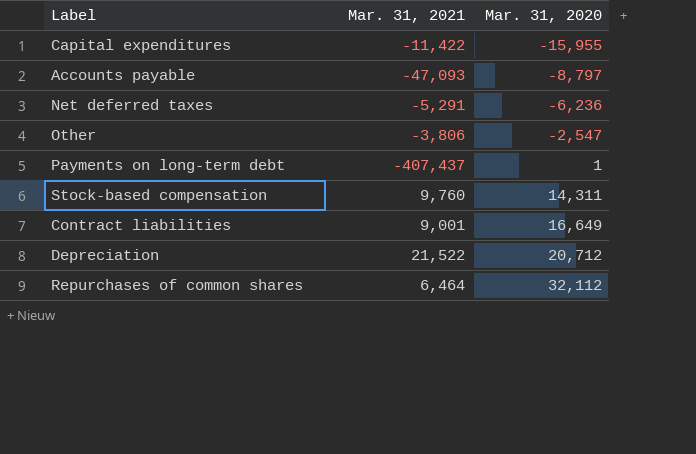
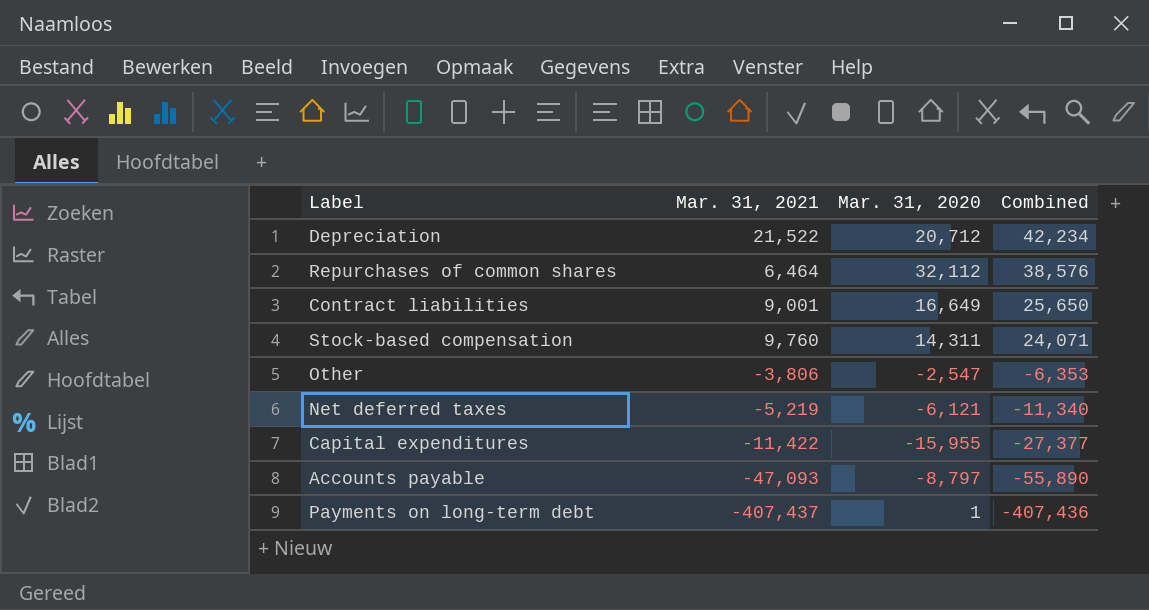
row order: Mar. 31, 2020 ascending -> Combined descending
column Combined | formula: none -> [Mar. 31, 2021] + [Mar. 31, 2020]
Net deferred taxes | Mar. 31, 2021: -5,291 -> -5,219
Net deferred taxes | Mar. 31, 2020: -6,236 -> -6,121

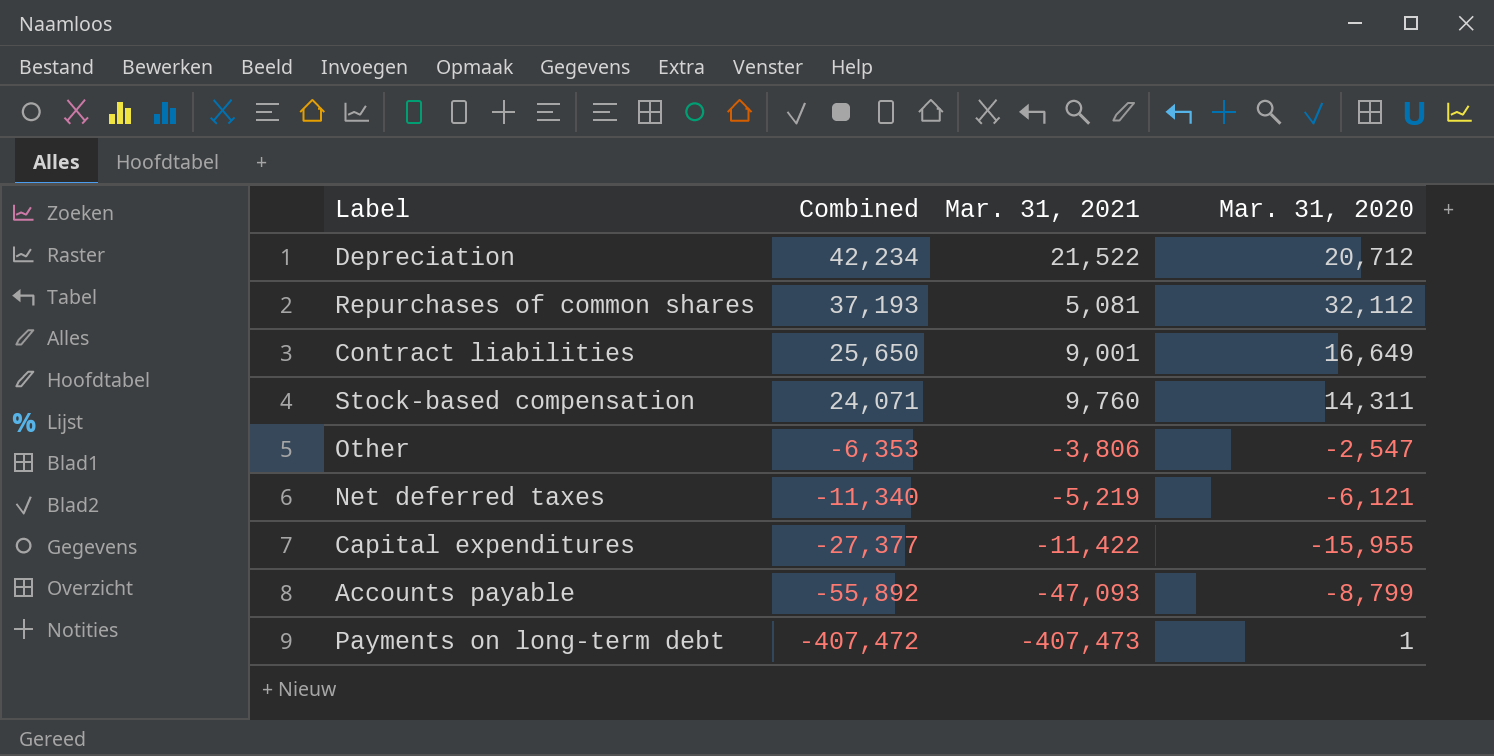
column Combined | position: 4 -> 2
Repurchases of common shares | Combined: 38,576 -> 37,193
Repurchases of common shares | Mar. 31, 2021: 6,464 -> 5,081
Accounts payable | Combined: -55,890 -> -55,892
Accounts payable | Mar. 31, 2020: -8,797 -> -8,799
Payments on long-term debt | Combined: -407,436 -> -407,472
Payments on long-term debt | Mar. 31, 2021: -407,437 -> -407,473

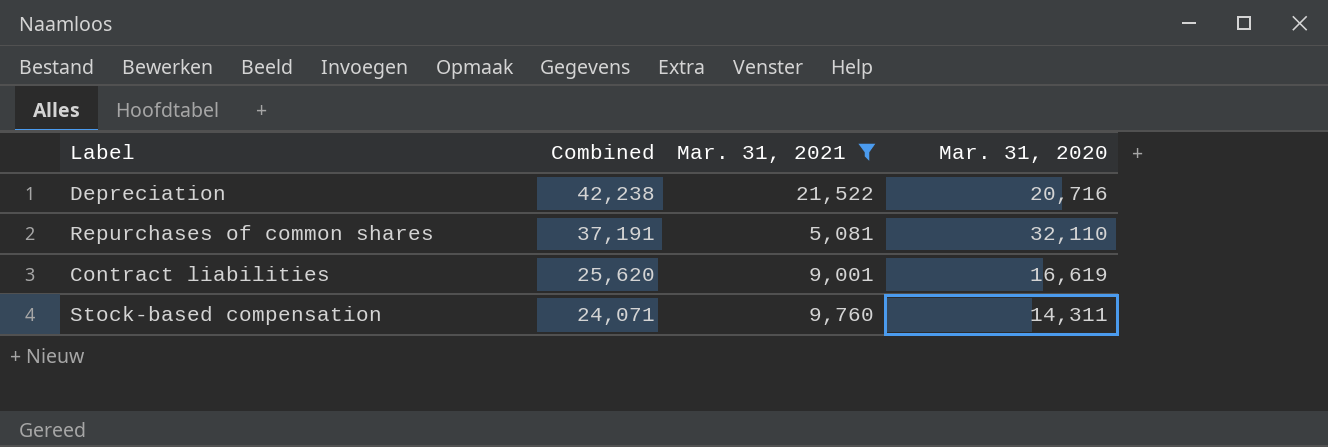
filter: none -> Mar. 31, 2021 >= 5,081
Depreciation | Combined: 42,234 -> 42,238
Depreciation | Mar. 31, 2020: 20,712 -> 20,716
Repurchases of common shares | Combined: 37,193 -> 37,191
Repurchases of common shares | Mar. 31, 2020: 32,112 -> 32,110
Contract liabilities | Combined: 25,650 -> 25,620
Contract liabilities | Mar. 31, 2020: 16,649 -> 16,619

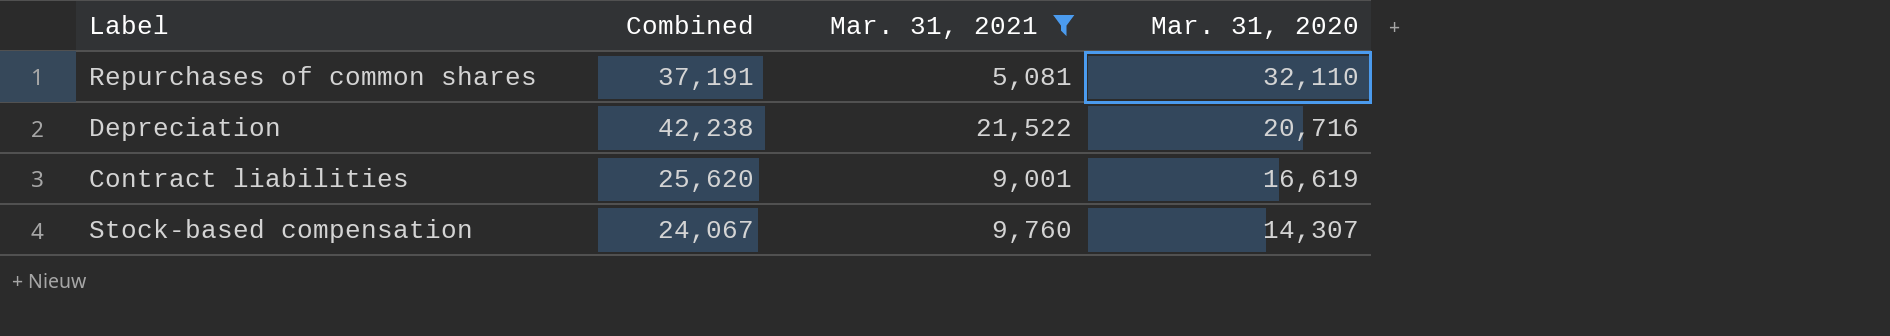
row order: Combined descending -> Mar. 31, 2020 descending
Stock-based compensation | Combined: 24,071 -> 24,067
Stock-based compensation | Mar. 31, 2020: 14,311 -> 14,307

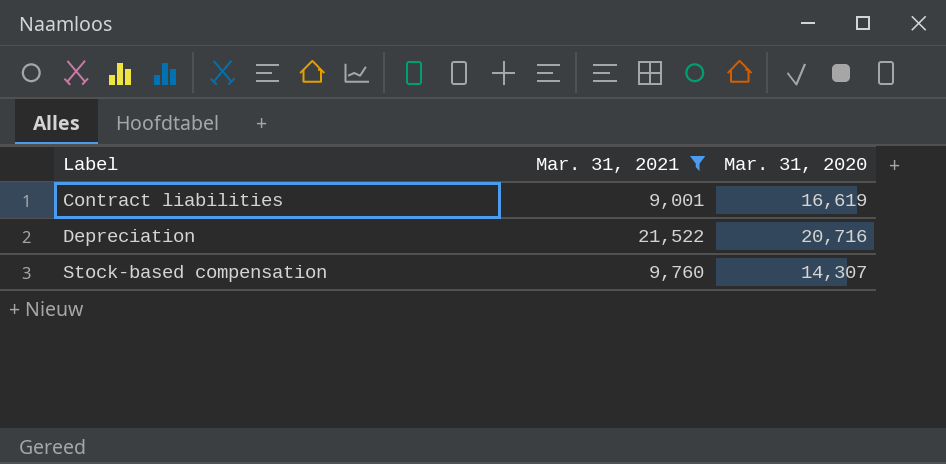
row order: Mar. 31, 2020 descending -> Label ascending
column Combined | formula: [Mar. 31, 2021] + [Mar. 31, 2020] -> none
row Repurchases of common shares: 37,191 | 5,081 | 32,110 -> none

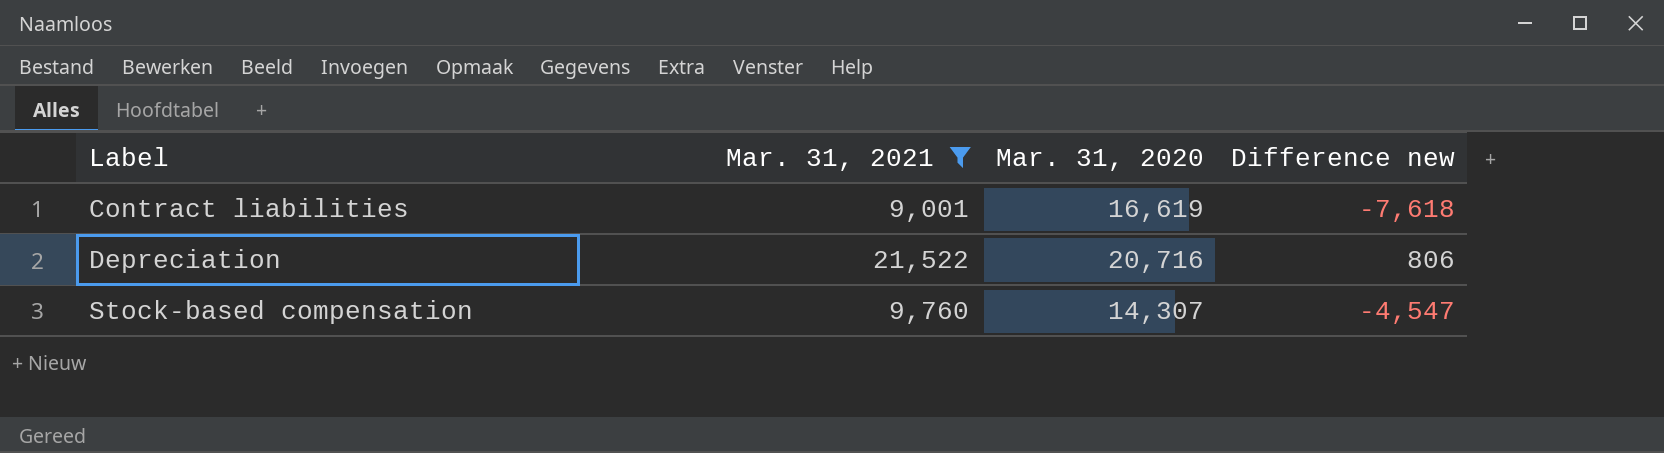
column Difference new | formula: none -> [Mar. 31, 2021] - [Mar. 31, 2020]

